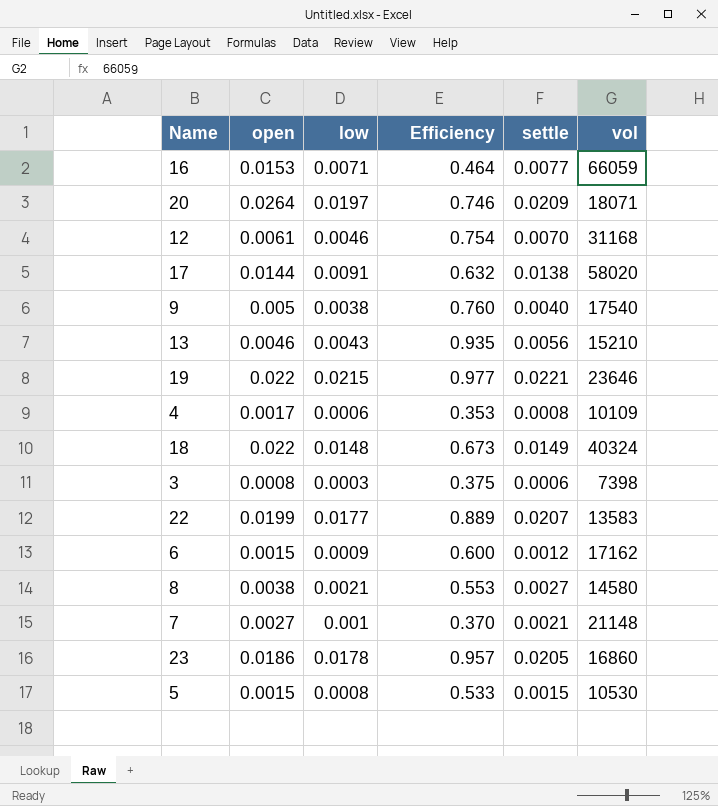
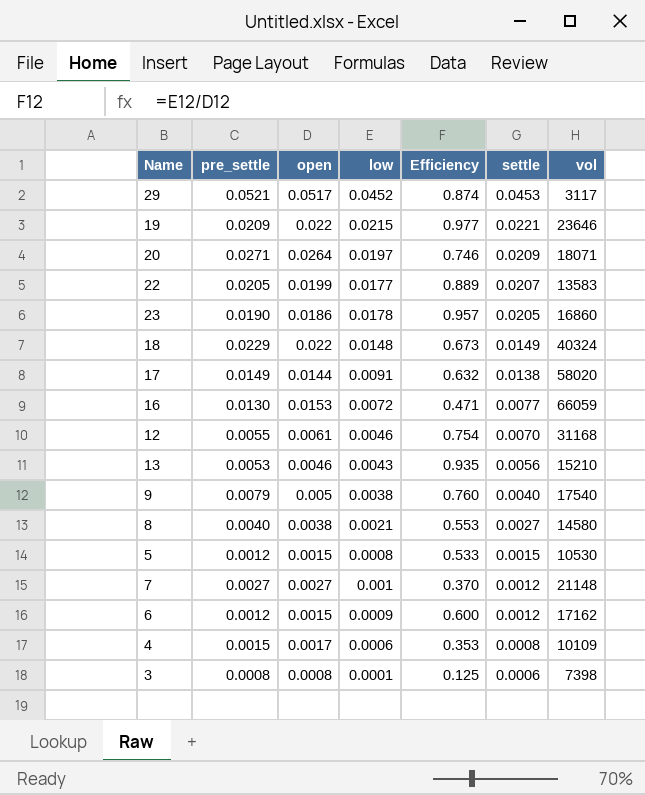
row order: none -> settle descending
column pre_settle | position: none -> 2
row 29: none -> 0.0521 | 0.0517 | 0.0452 | 0.874 | 0.0453 | 3117
16 | low: 0.0071 -> 0.0072
16 | Efficiency: 0.464 -> 0.471
7 | settle: 0.0021 -> 0.0012
3 | low: 0.0003 -> 0.0001
3 | Efficiency: 0.375 -> 0.125

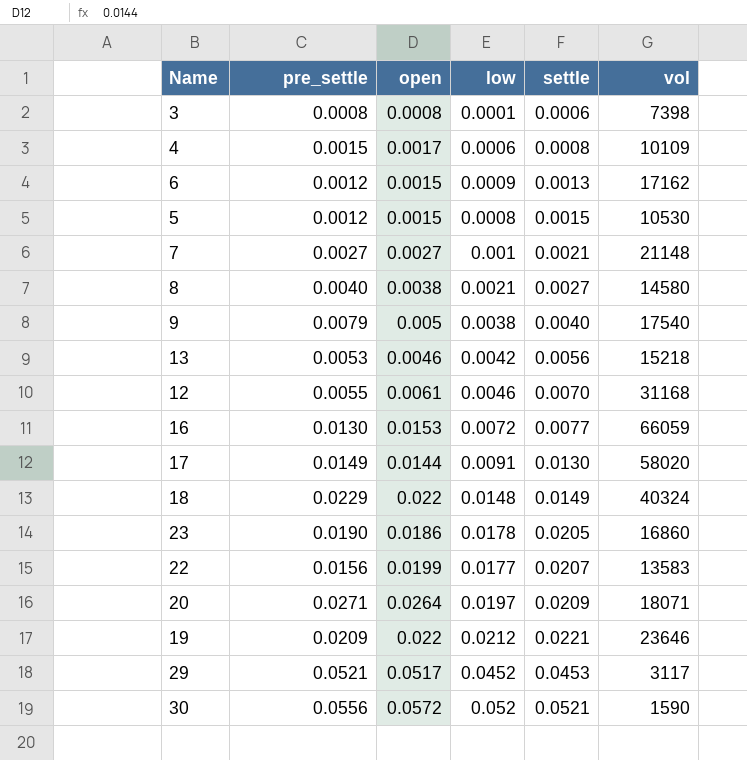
row order: settle descending -> settle ascending
column Efficiency | formula: [low] / [open] -> none
6 | settle: 0.0012 -> 0.0013
7 | settle: 0.0012 -> 0.0021
13 | low: 0.0043 -> 0.0042
13 | vol: 15210 -> 15218
17 | settle: 0.0138 -> 0.0130
22 | pre_settle: 0.0205 -> 0.0156
19 | low: 0.0215 -> 0.0212
row 30: none -> 0.0556 | 0.0572 | 0.052 | 0.0521 | 1590

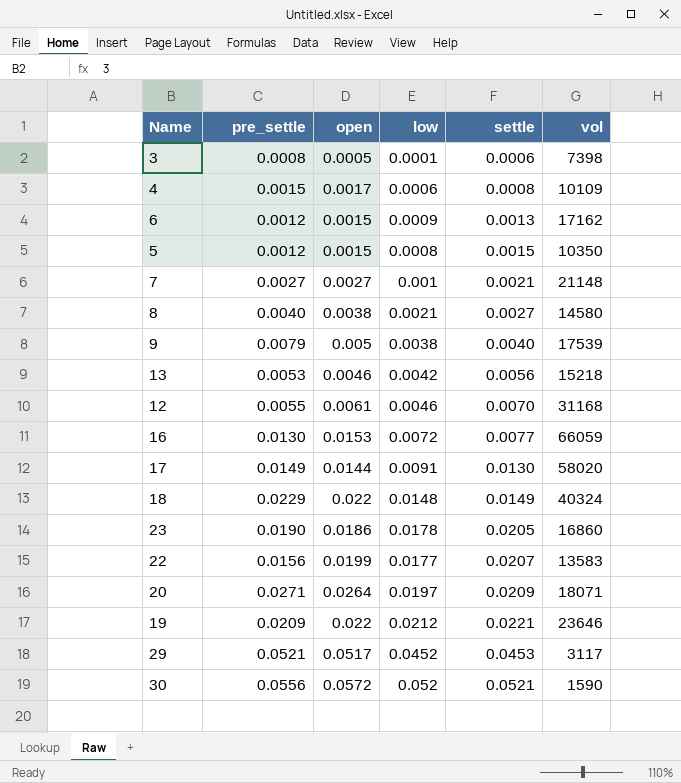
3 | open: 0.0008 -> 0.0005
5 | vol: 10530 -> 10350
9 | vol: 17540 -> 17539

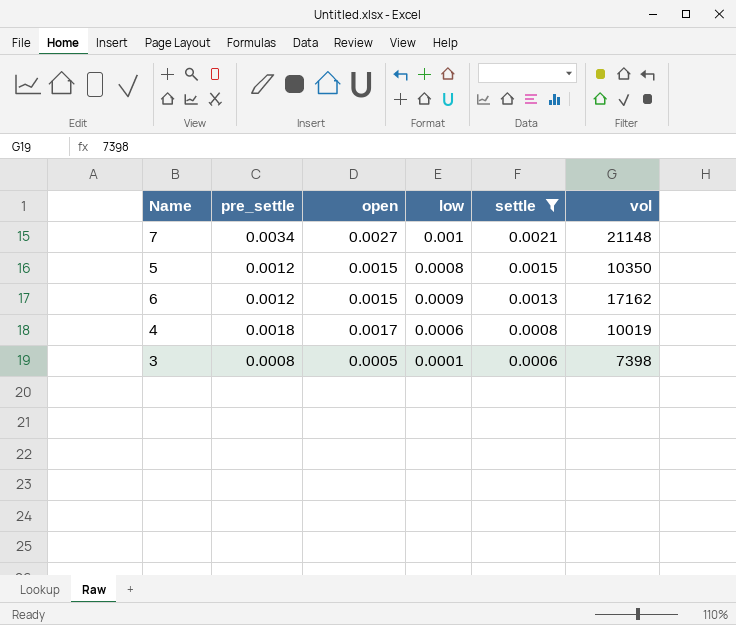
filter: none -> settle <= 0.0021
row order: settle ascending -> settle descending
7 | pre_settle: 0.0027 -> 0.0034
4 | pre_settle: 0.0015 -> 0.0018
4 | vol: 10109 -> 10019

